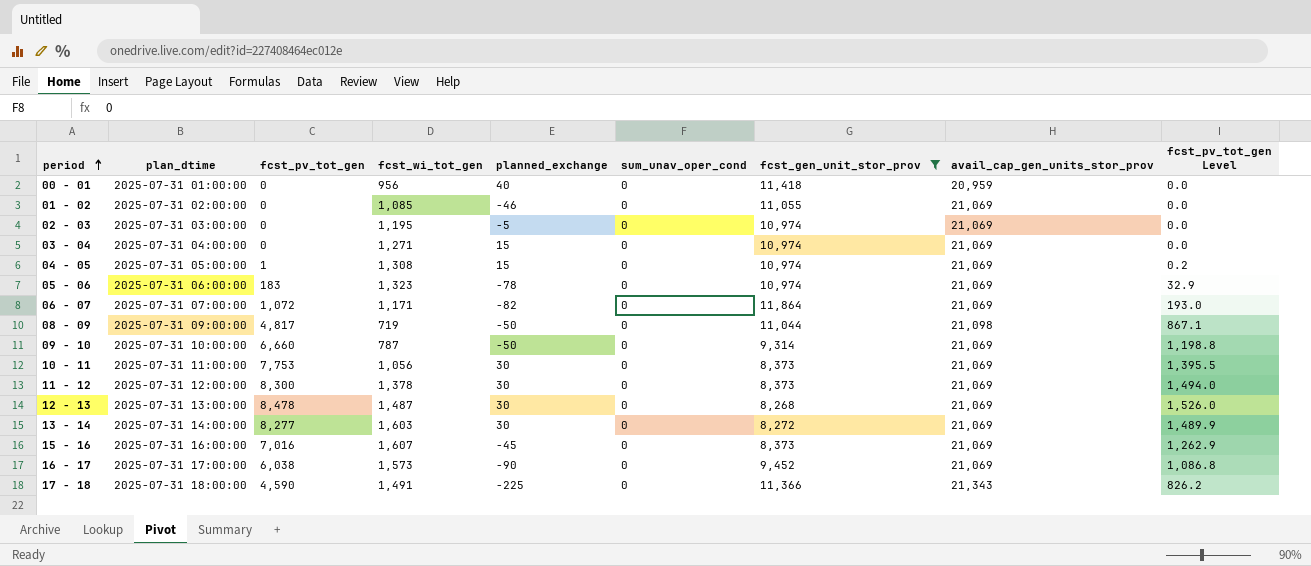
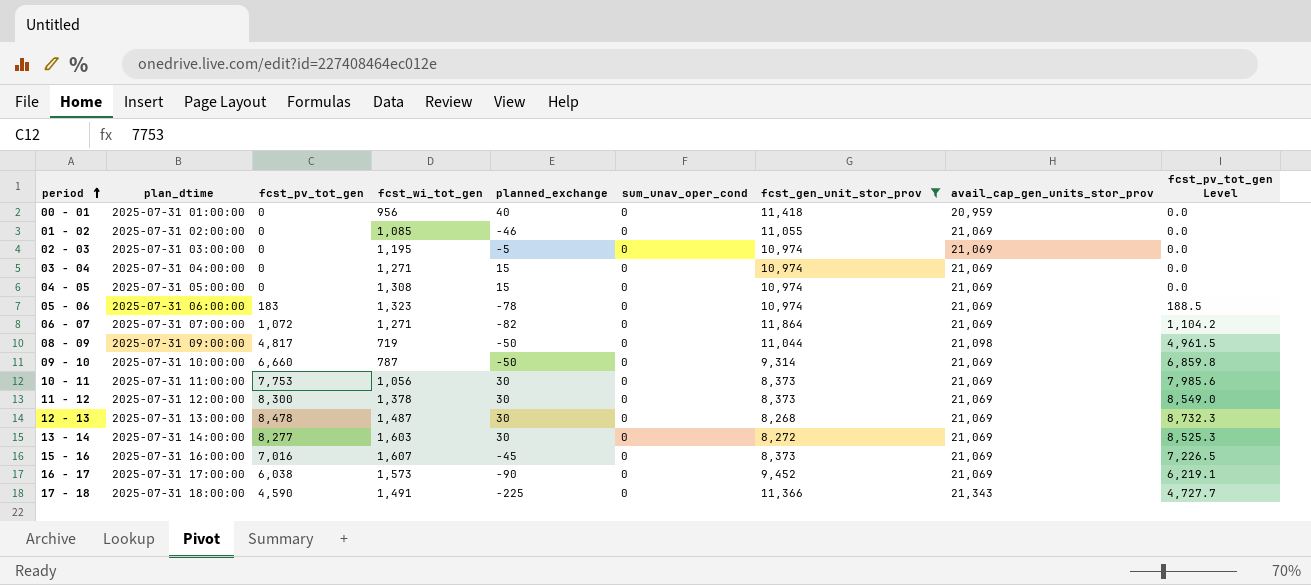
column fcst_pv_tot_gen Level | formula: [fcst_pv_tot_gen] * 0.18 -> [fcst_pv_tot_gen] * 1.03
04 - 05 | fcst_pv_tot_gen: 1 -> 0
06 - 07 | fcst_wi_tot_gen: 1,171 -> 1,271

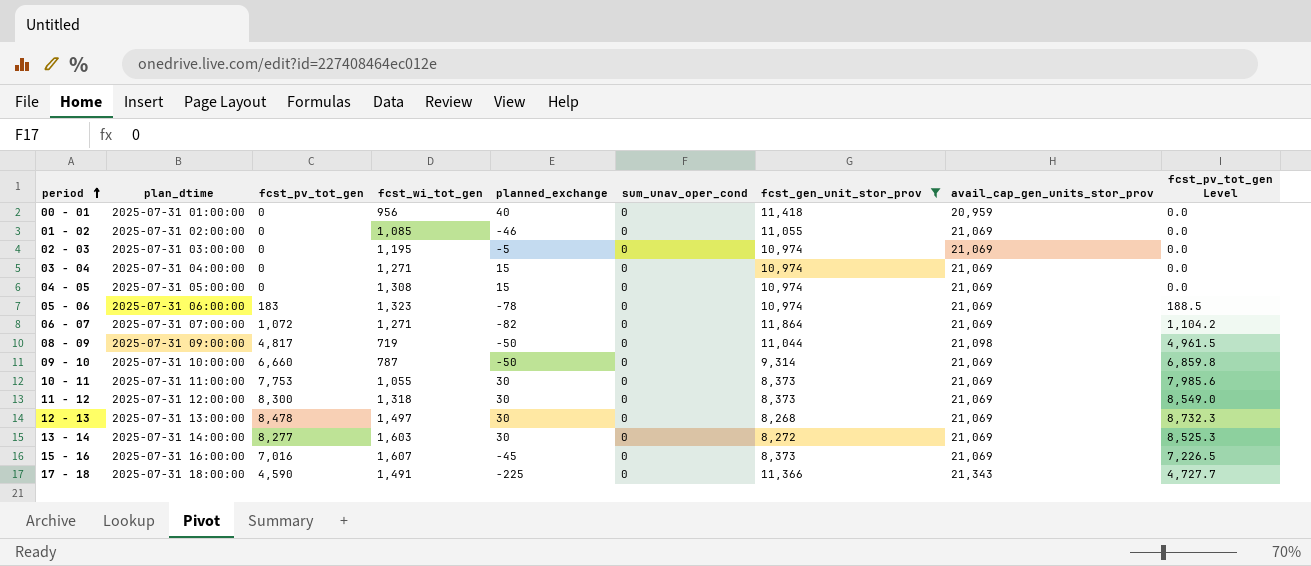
row 16 - 17: 2025-07-31 17:00:00 | 6,038 | 1,573 | -90 | 0 | 9,452 | 21,069 | 6,219.1 -> none
10 - 11 | fcst_wi_tot_gen: 1,056 -> 1,055
11 - 12 | fcst_wi_tot_gen: 1,378 -> 1,318
12 - 13 | fcst_wi_tot_gen: 1,487 -> 1,497

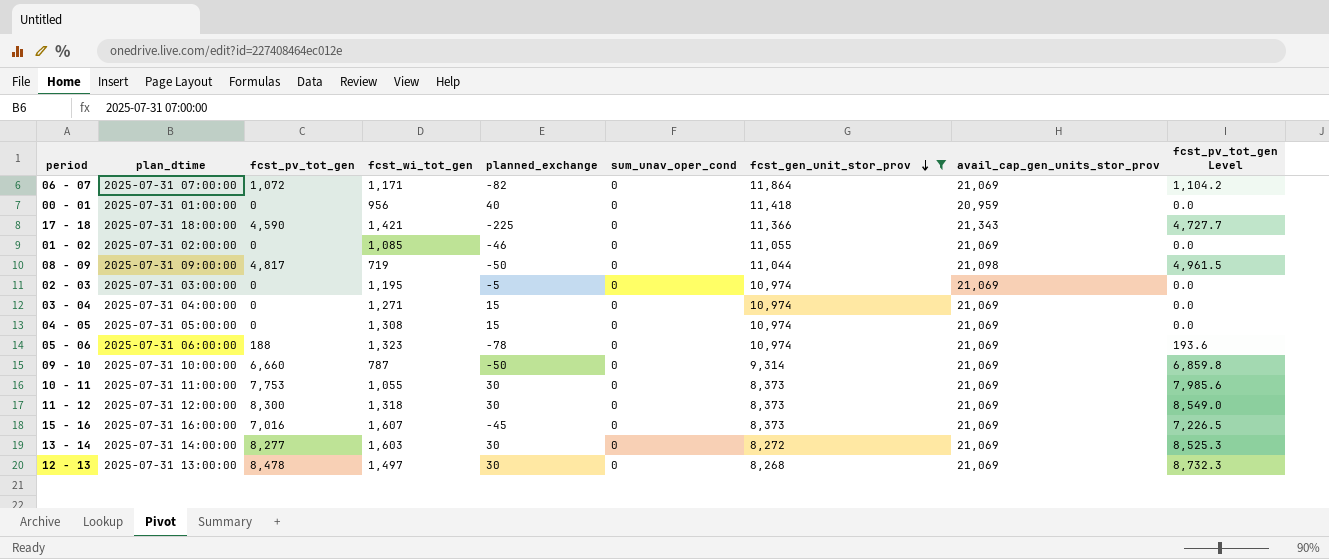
row order: period ascending -> fcst_gen_unit_stor_prov descending
06 - 07 | fcst_wi_tot_gen: 1,271 -> 1,171
17 - 18 | fcst_wi_tot_gen: 1,491 -> 1,421
05 - 06 | fcst_pv_tot_gen: 183 -> 188
05 - 06 | fcst_pv_tot_gen Level: 188.5 -> 193.6

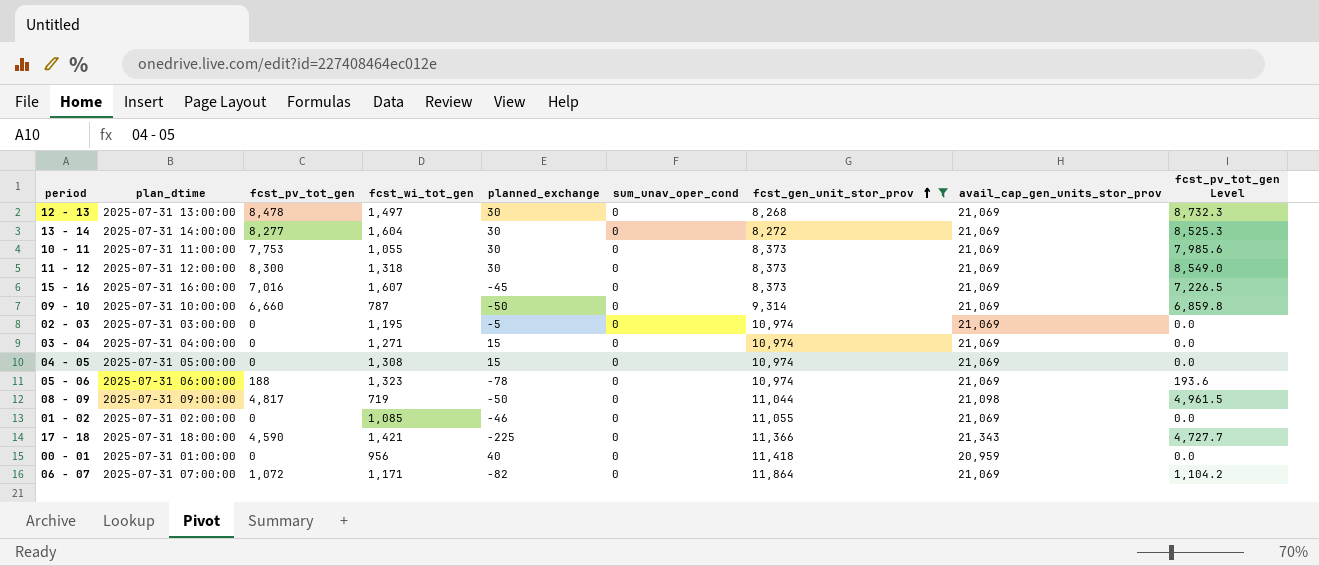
row order: fcst_gen_unit_stor_prov descending -> fcst_gen_unit_stor_prov ascending
13 - 14 | fcst_wi_tot_gen: 1,603 -> 1,604

